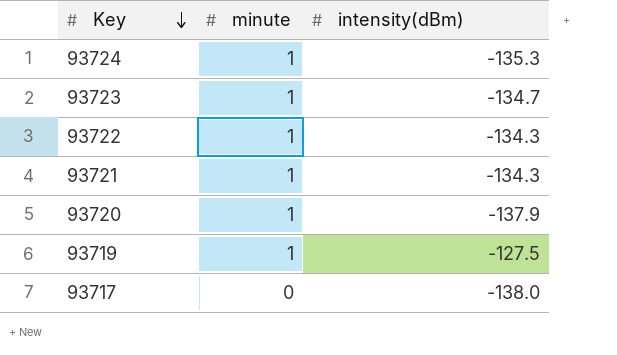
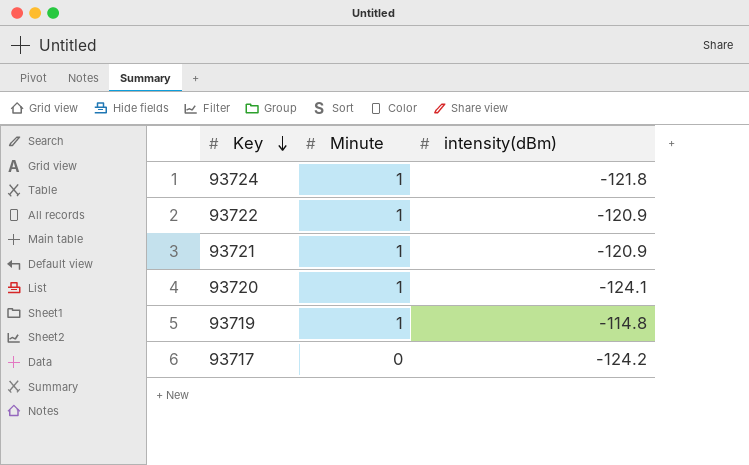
column name: minute -> Minute
row 93723: 1 | -134.7 -> none
93724 | intensity(dBm): -135.3 -> -121.8
93722 | intensity(dBm): -134.3 -> -120.9
93721 | intensity(dBm): -134.3 -> -120.9
93720 | intensity(dBm): -137.9 -> -124.1
93719 | intensity(dBm): -127.5 -> -114.8
93717 | intensity(dBm): -138.0 -> -124.2

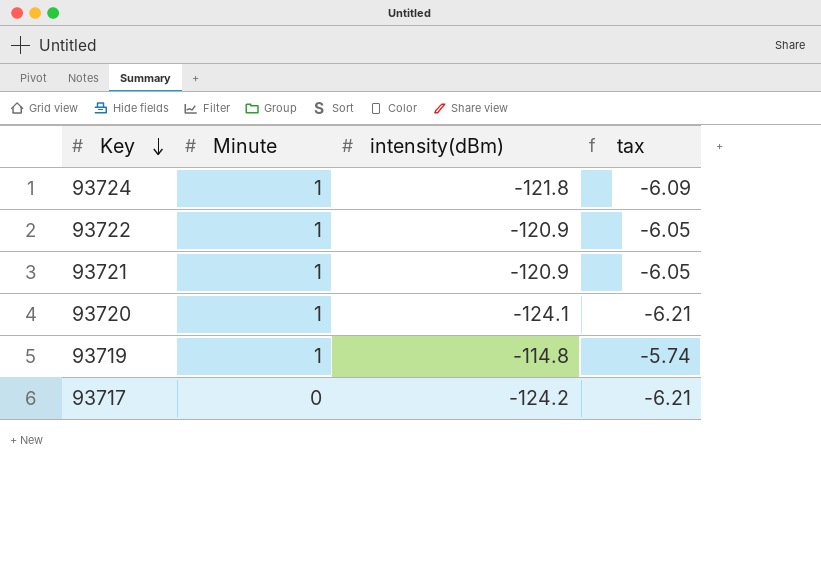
column tax | formula: none -> [intensity(dBm)] * 0.05

